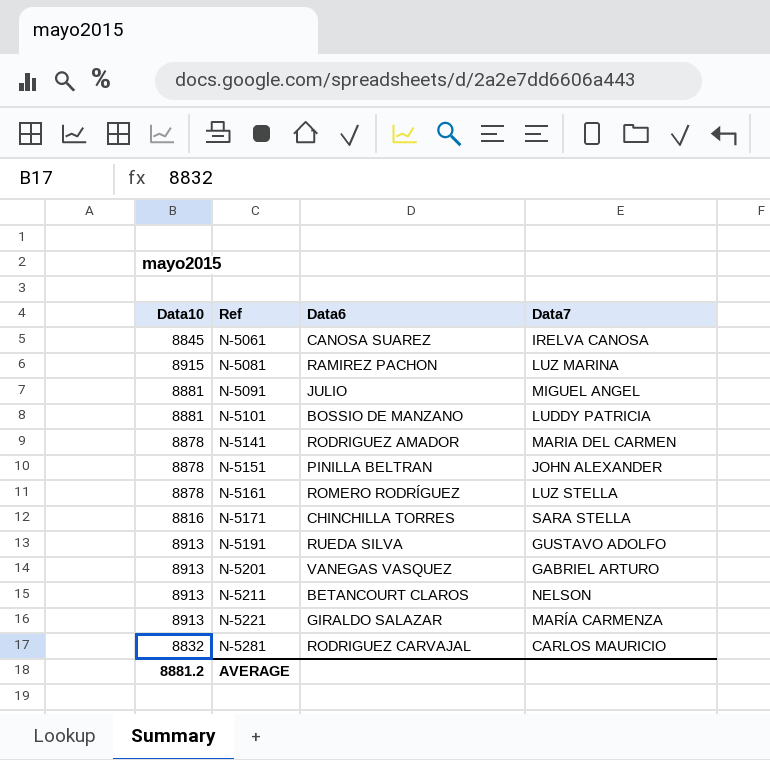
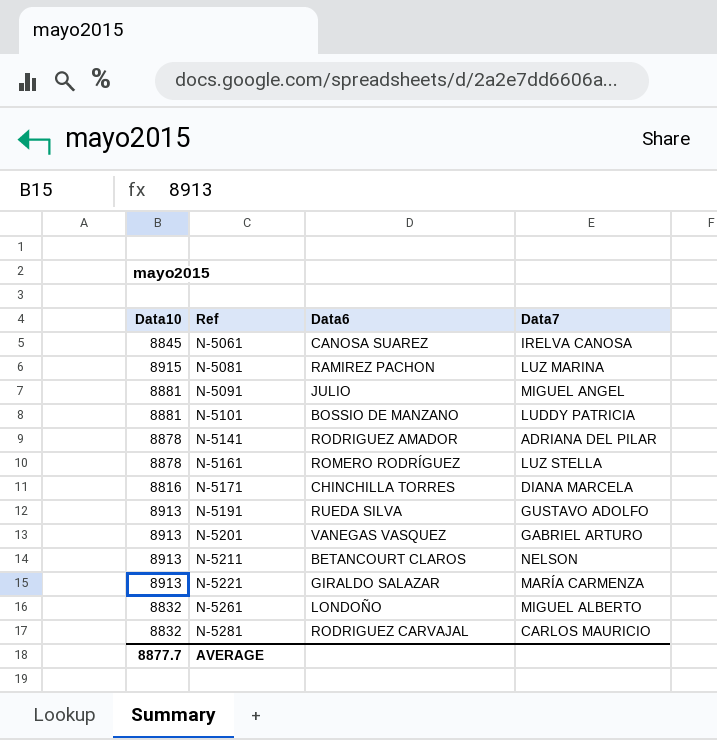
row N-5151: 8878 | PINILLA BELTRAN | JOHN ALEXANDER -> none
N-5141 | Data7: MARIA DEL CARMEN -> ADRIANA DEL PILAR
N-5171 | Data7: SARA STELLA -> DIANA MARCELA
row N-5261: none -> 8832 | LONDOÑO | MIGUEL ALBERTO
AVERAGE | Data10: 8881.2 -> 8877.7

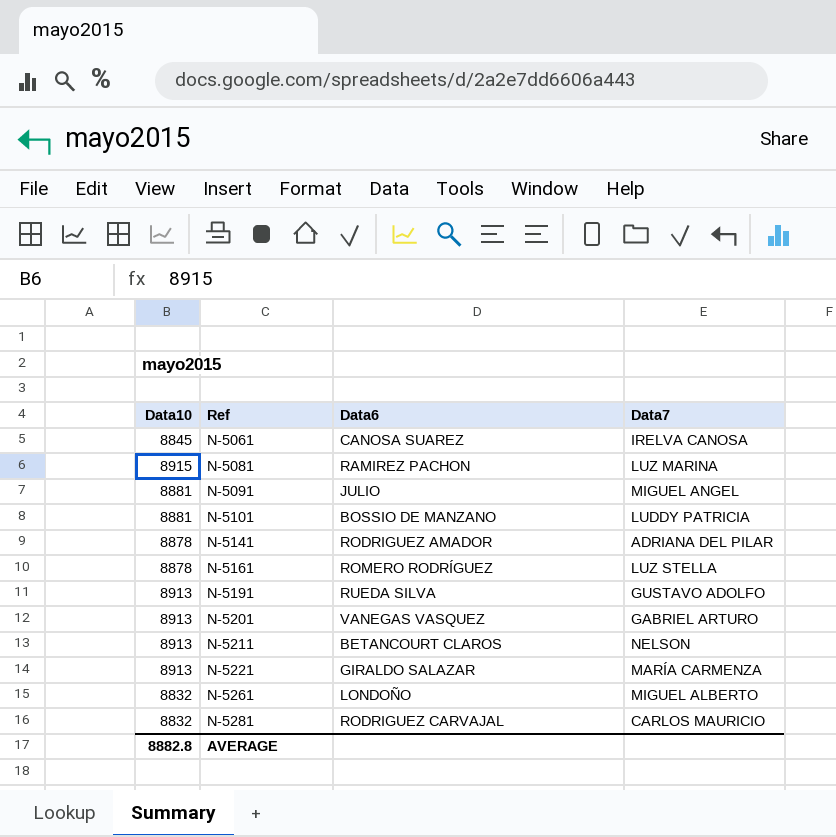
row N-5171: 8816 | CHINCHILLA TORRES | DIANA MARCELA -> none
AVERAGE | Data10: 8877.7 -> 8882.8

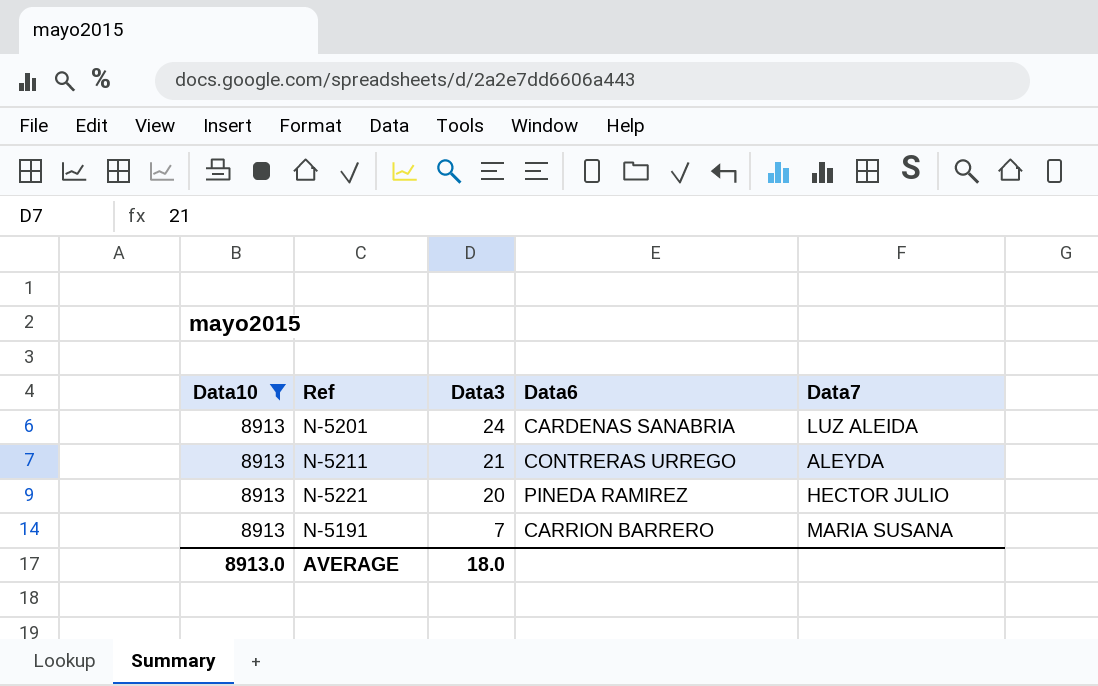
filter: none -> Data10 = 8913
row order: Ref ascending -> Data3 descending
column Data3 | position: none -> 3
N-5201 | Data6: VANEGAS VASQUEZ -> CARDENAS SANABRIA
N-5201 | Data7: GABRIEL ARTURO -> LUZ ALEIDA
N-5211 | Data6: BETANCOURT CLAROS -> CONTRERAS URREGO
N-5211 | Data7: NELSON -> ALEYDA
N-5221 | Data6: GIRALDO SALAZAR -> PINEDA RAMIREZ
N-5221 | Data7: MARÍA CARMENZA -> HECTOR JULIO
N-5191 | Data6: RUEDA SILVA -> CARRION BARRERO
N-5191 | Data7: GUSTAVO ADOLFO -> MARIA SUSANA
AVERAGE | Data10: 8882.8 -> 8913.0

